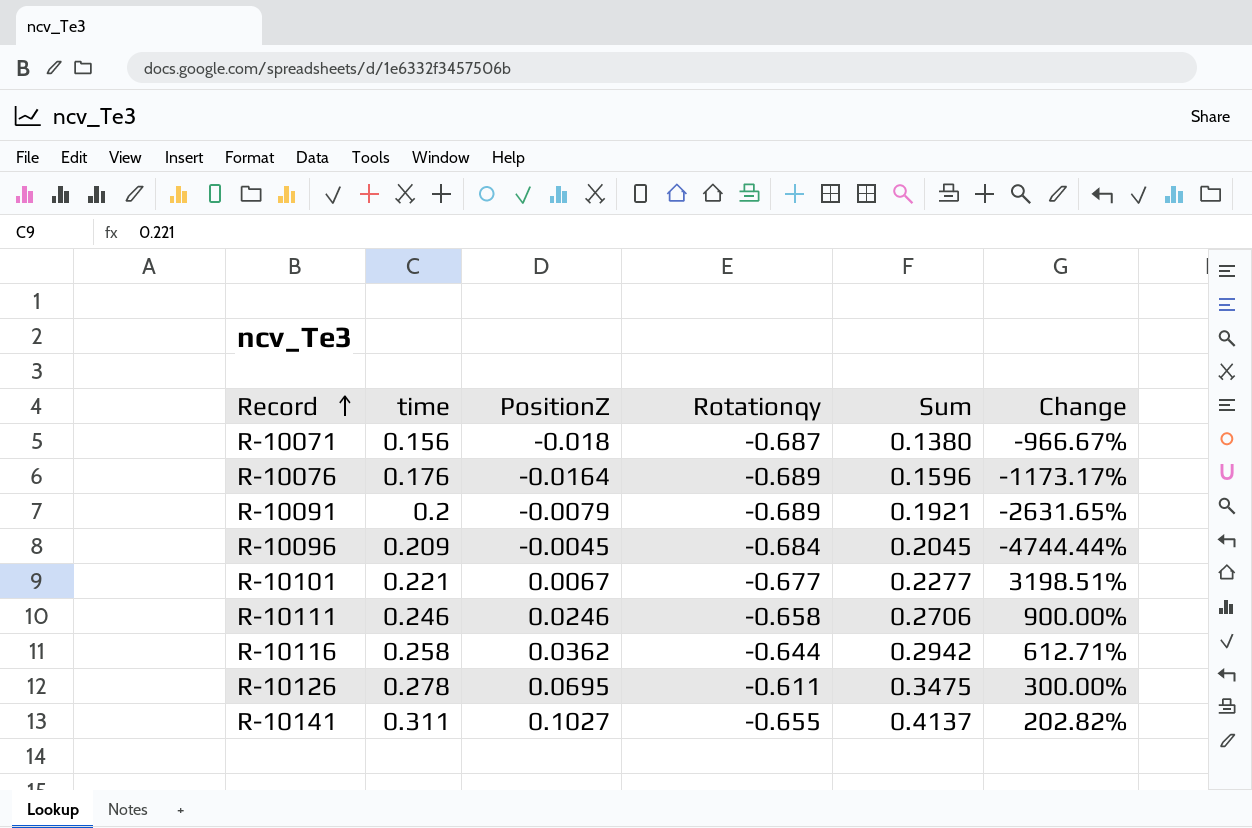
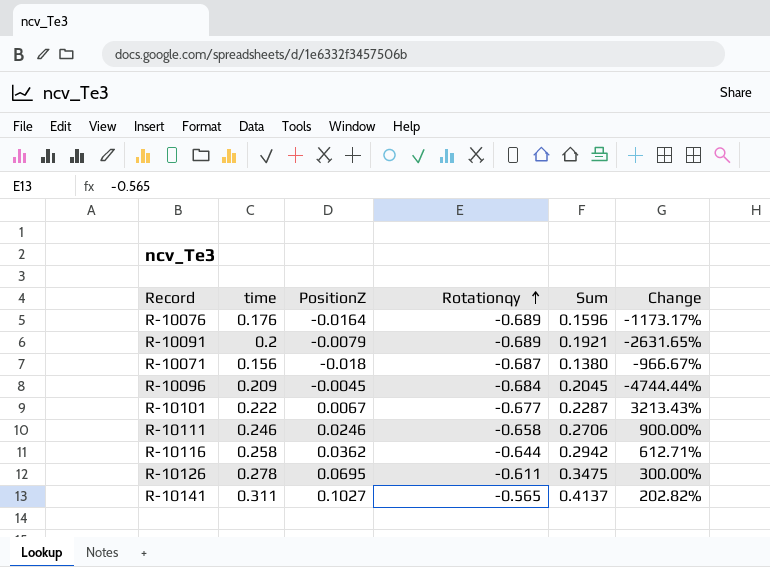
row order: Record ascending -> Rotationqy ascending
R-10101 | time: 0.221 -> 0.222
R-10101 | Sum: 0.2277 -> 0.2287
R-10101 | Change: 3198.51% -> 3213.43%
R-10141 | Rotationqy: -0.655 -> -0.565

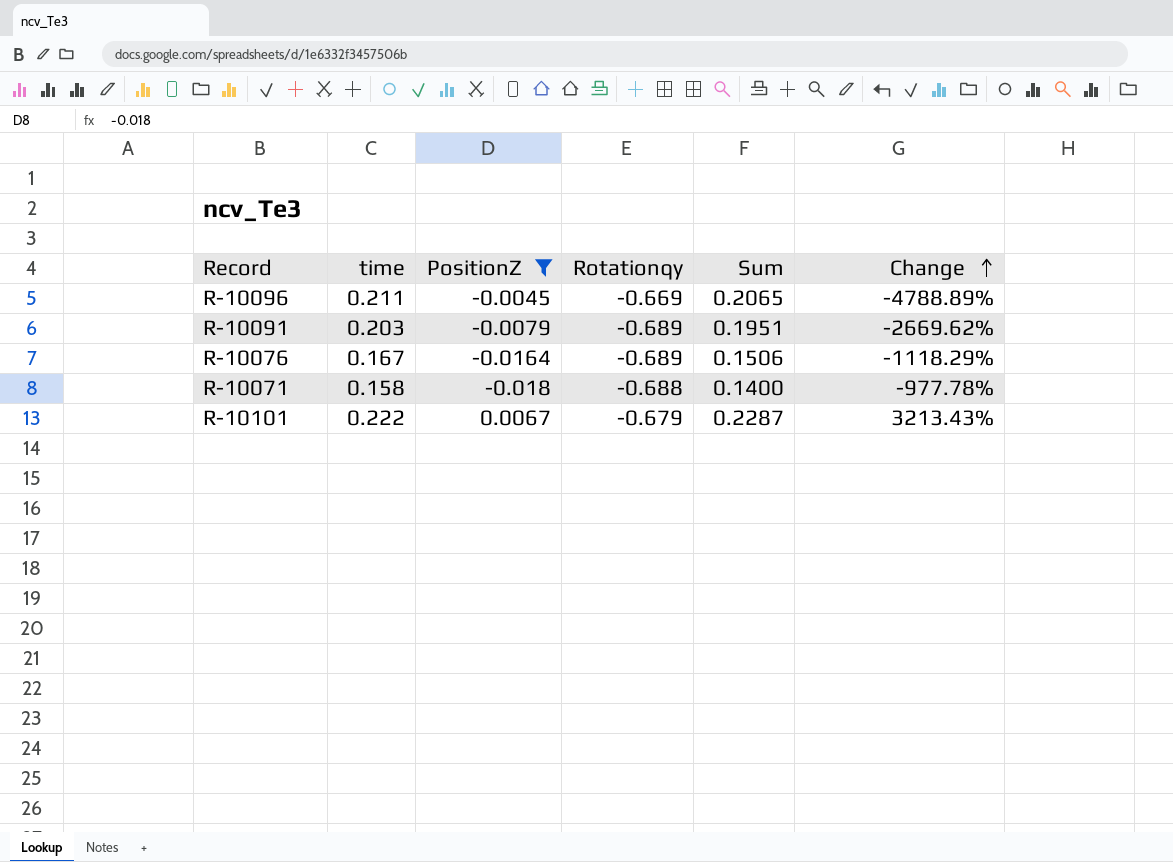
filter: none -> PositionZ <= 0.0067
row order: Rotationqy ascending -> Change ascending
R-10096 | time: 0.209 -> 0.211
R-10096 | Rotationqy: -0.684 -> -0.669
R-10096 | Sum: 0.2045 -> 0.2065
R-10096 | Change: -4744.44% -> -4788.89%
R-10091 | time: 0.2 -> 0.203
R-10091 | Sum: 0.1921 -> 0.1951
R-10091 | Change: -2631.65% -> -2669.62%
R-10076 | time: 0.176 -> 0.167
R-10076 | Sum: 0.1596 -> 0.1506
R-10076 | Change: -1173.17% -> -1118.29%
R-10071 | time: 0.156 -> 0.158
R-10071 | Rotationqy: -0.687 -> -0.688
R-10071 | Sum: 0.1380 -> 0.1400
R-10071 | Change: -966.67% -> -977.78%
R-10101 | Rotationqy: -0.677 -> -0.679

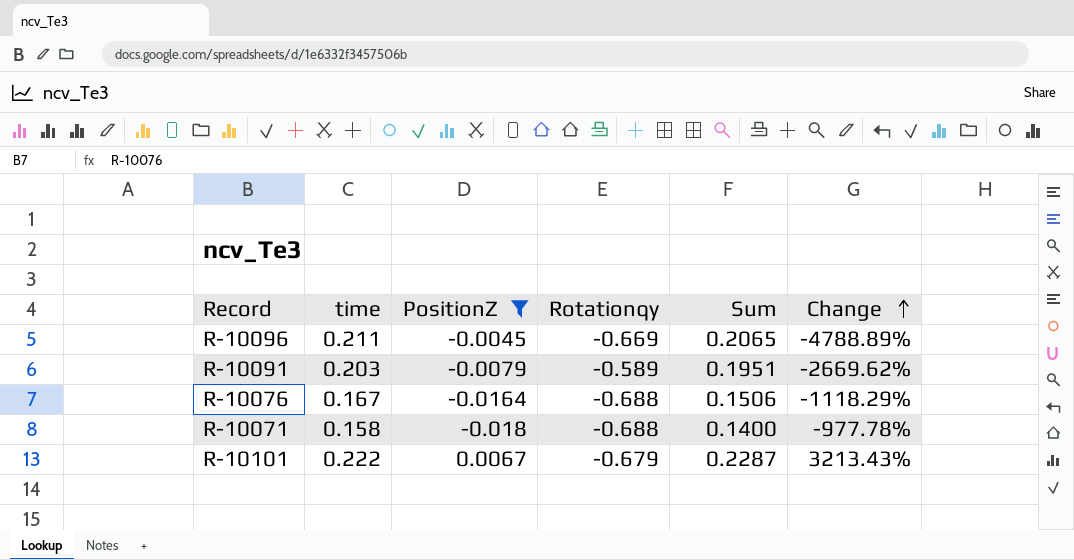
R-10091 | Rotationqy: -0.689 -> -0.589
R-10076 | Rotationqy: -0.689 -> -0.688

